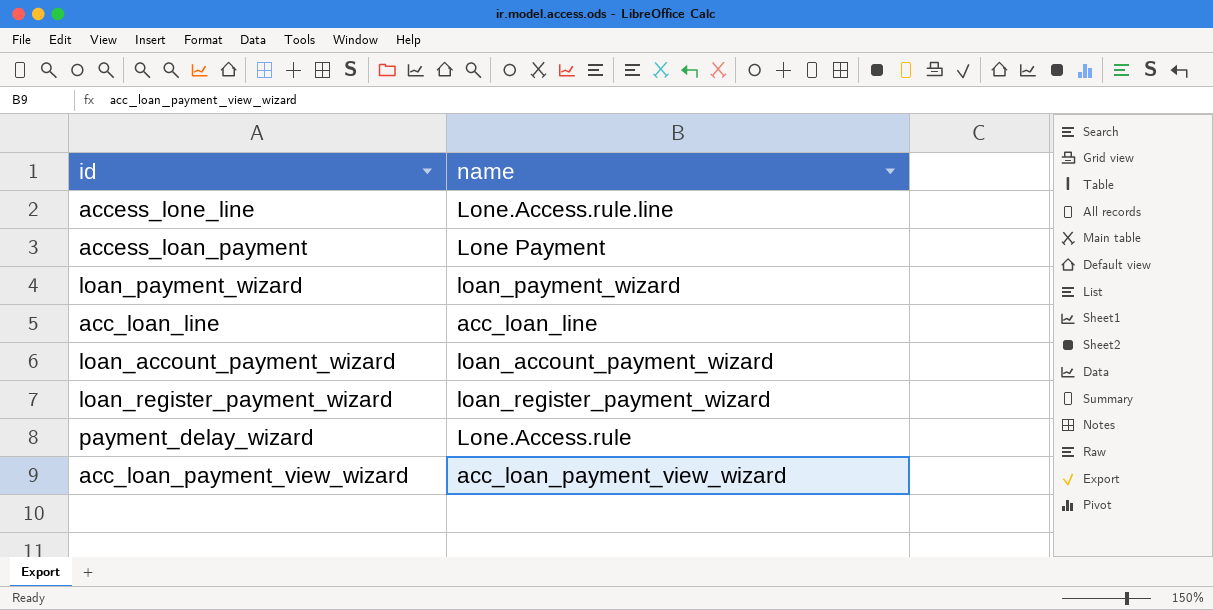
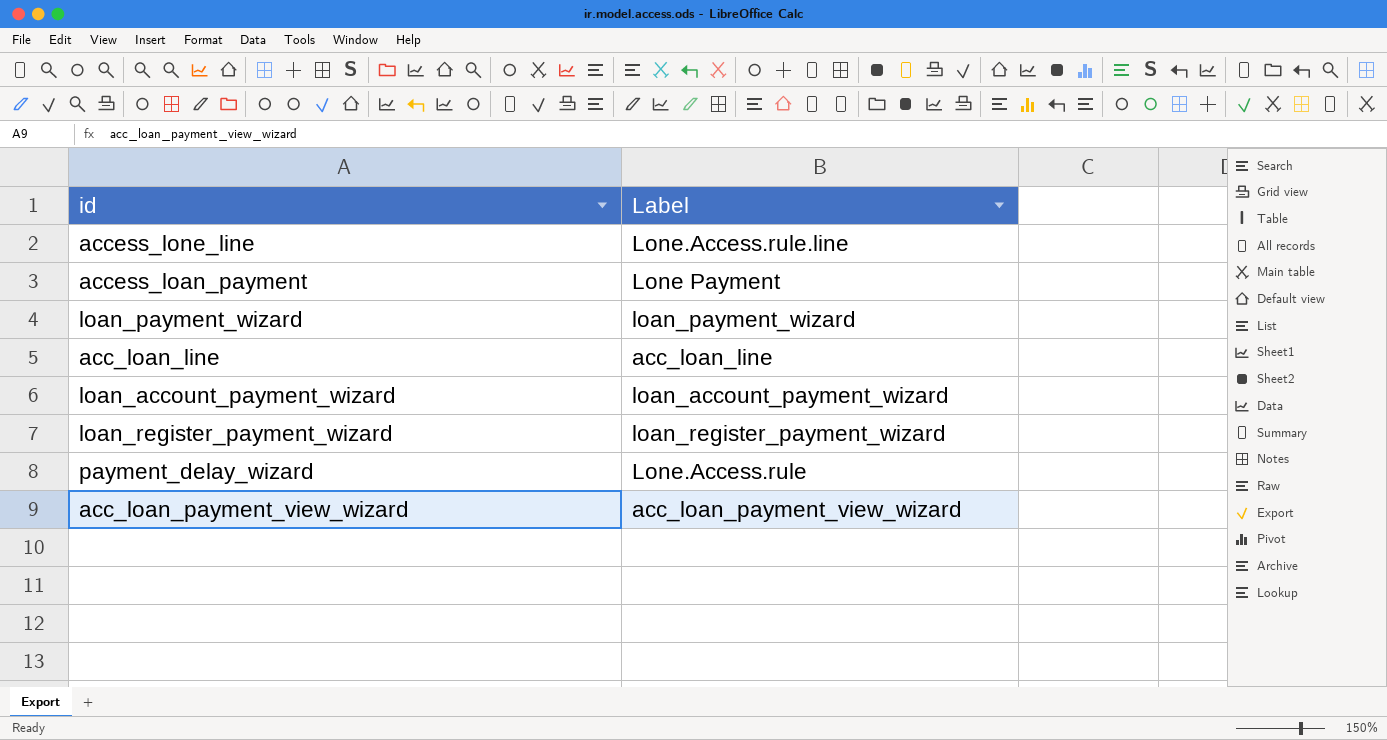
column name: name -> Label

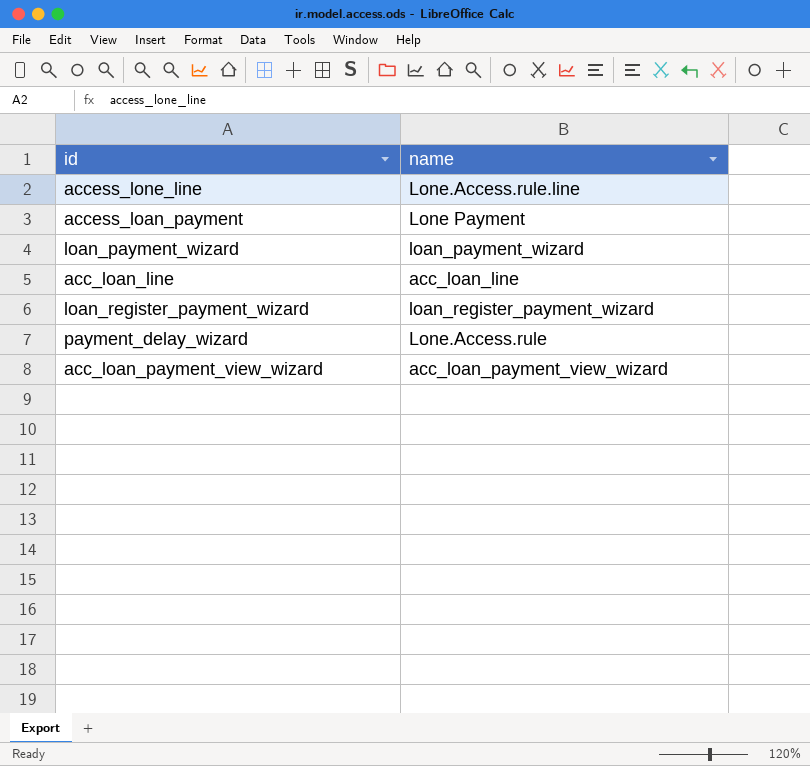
column name: Label -> name
row loan_account_payment_wizard: loan_account_payment_wizard -> none

